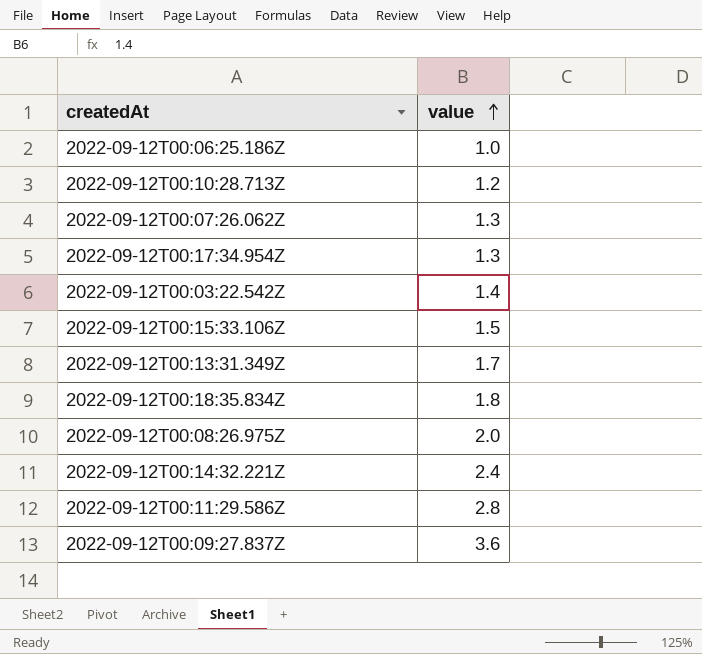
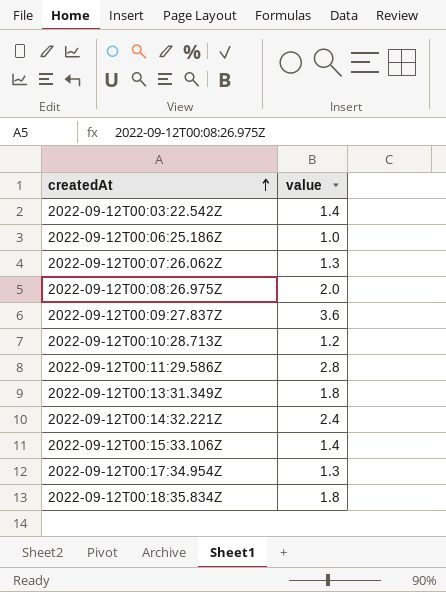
row order: value ascending -> createdAt ascending
2022-09-12T00:13:31.349Z | value: 1.7 -> 1.8
2022-09-12T00:15:33.106Z | value: 1.5 -> 1.4

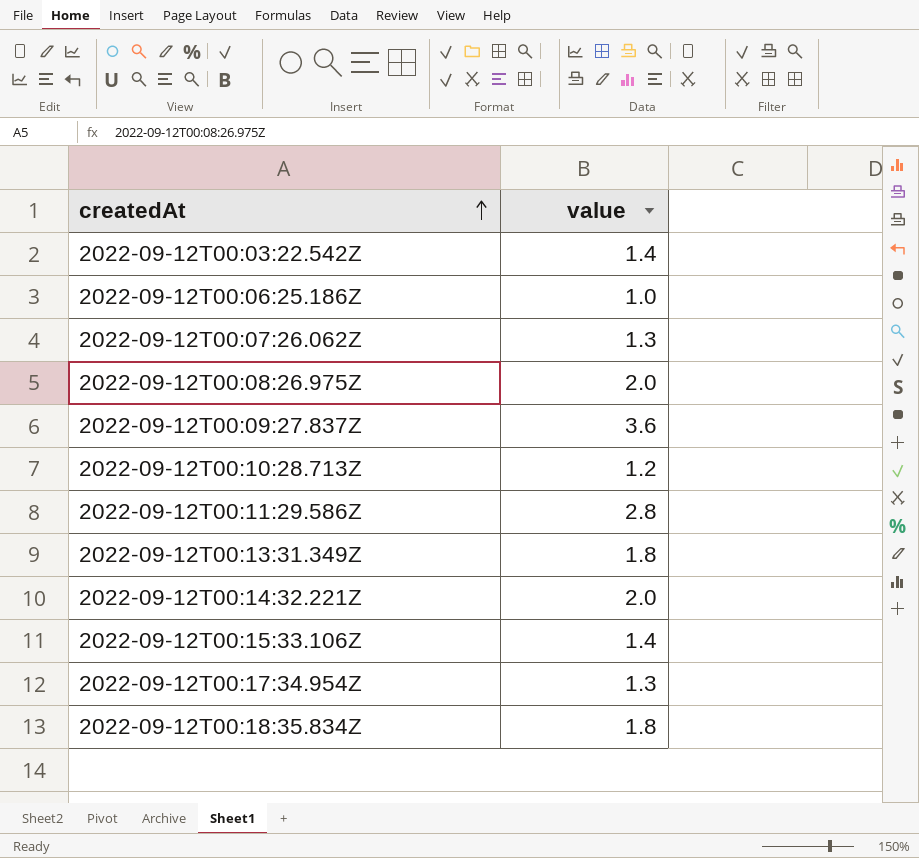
2022-09-12T00:14:32.221Z | value: 2.4 -> 2.0

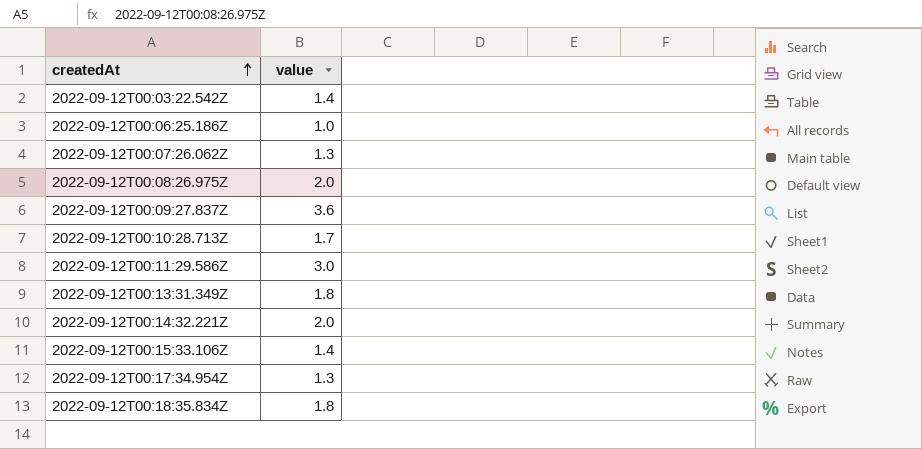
2022-09-12T00:10:28.713Z | value: 1.2 -> 1.7
2022-09-12T00:11:29.586Z | value: 2.8 -> 3.0

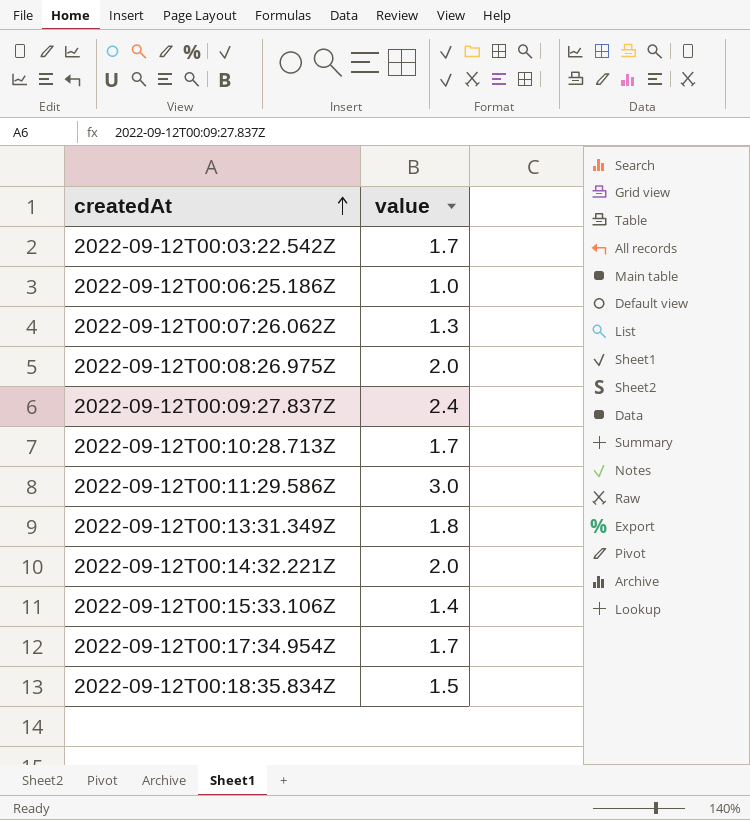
2022-09-12T00:03:22.542Z | value: 1.4 -> 1.7
2022-09-12T00:09:27.837Z | value: 3.6 -> 2.4
2022-09-12T00:17:34.954Z | value: 1.3 -> 1.7
2022-09-12T00:18:35.834Z | value: 1.8 -> 1.5

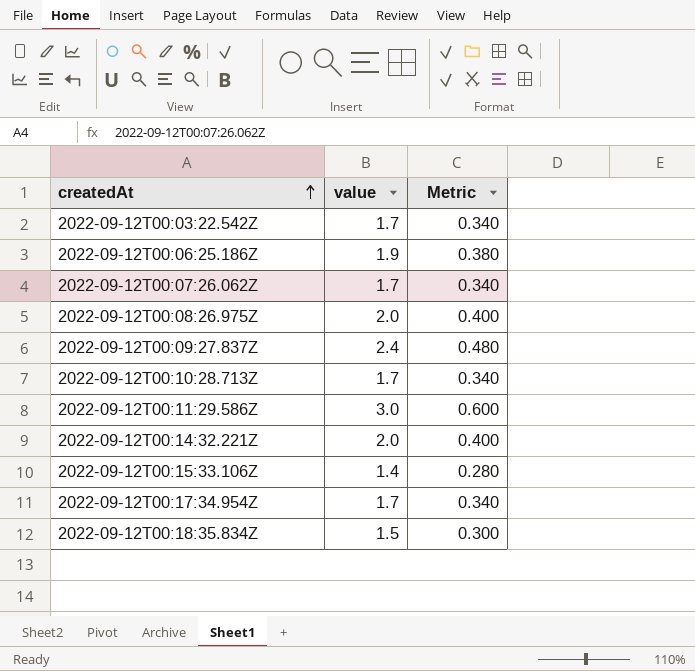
column Metric | formula: none -> [value] * 0.2
row 2022-09-12T00:13:31.349Z: 1.8 -> none
2022-09-12T00:06:25.186Z | value: 1.0 -> 1.9
2022-09-12T00:07:26.062Z | value: 1.3 -> 1.7

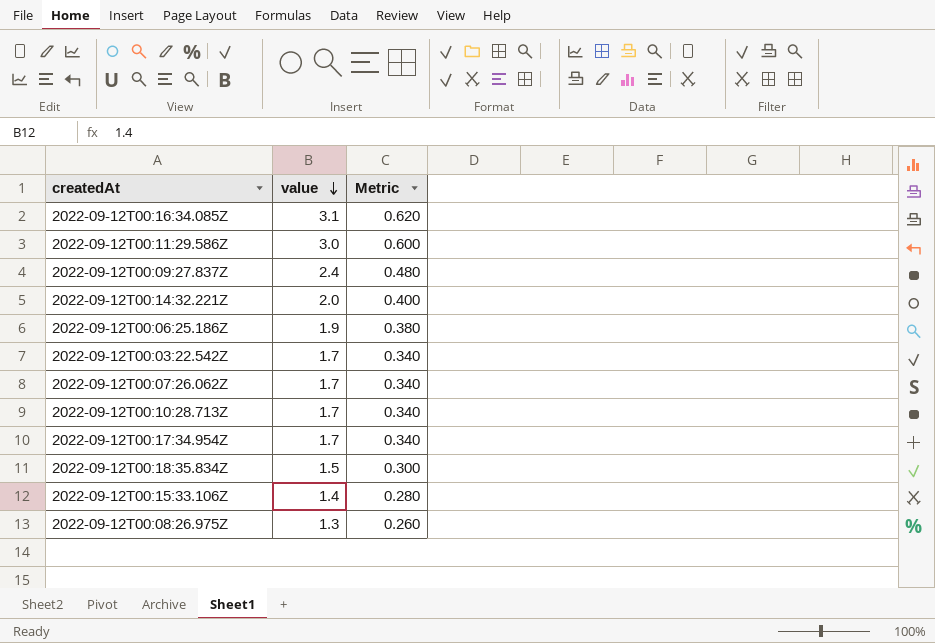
row order: createdAt ascending -> value descending
row 2022-09-12T00:16:34.085Z: none -> 3.1 | 0.620
2022-09-12T00:08:26.975Z | value: 2.0 -> 1.3
2022-09-12T00:08:26.975Z | Metric: 0.400 -> 0.260

